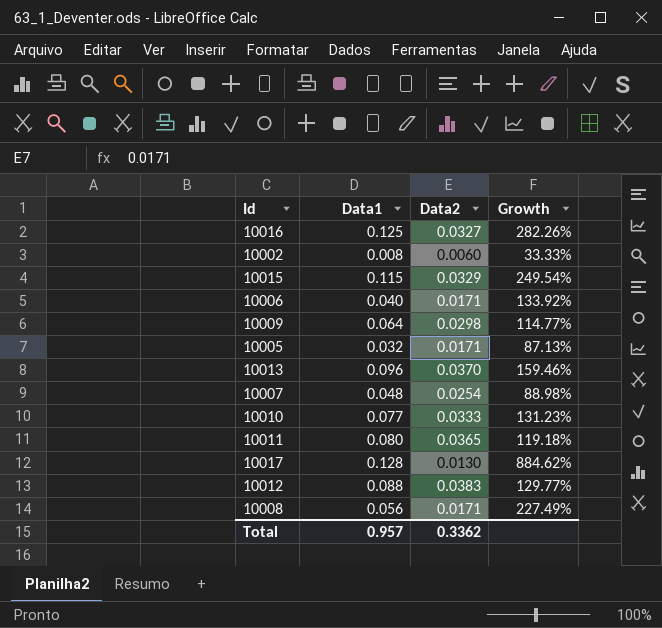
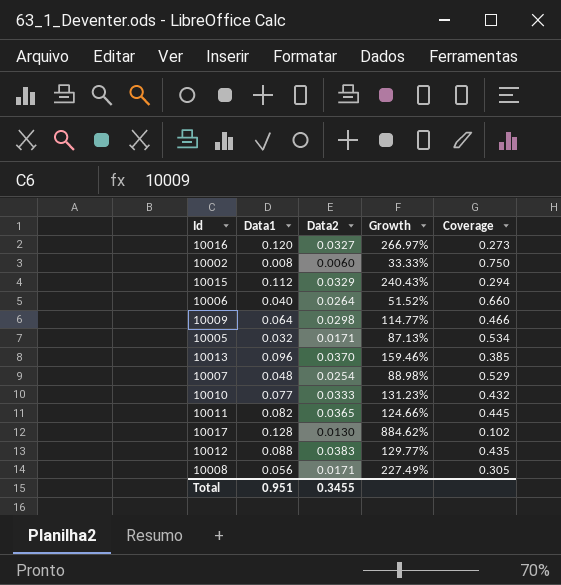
column Coverage | formula: none -> [Data2] / [Data1]
10016 | Data1: 0.125 -> 0.120
10016 | Growth: 282.26% -> 266.97%
10015 | Data1: 0.115 -> 0.112
10015 | Growth: 249.54% -> 240.43%
10006 | Data2: 0.0171 -> 0.0264
10006 | Growth: 133.92% -> 51.52%
10011 | Data1: 0.080 -> 0.082
10011 | Growth: 119.18% -> 124.66%
Total | Data1: 0.957 -> 0.951
Total | Data2: 0.3362 -> 0.3455

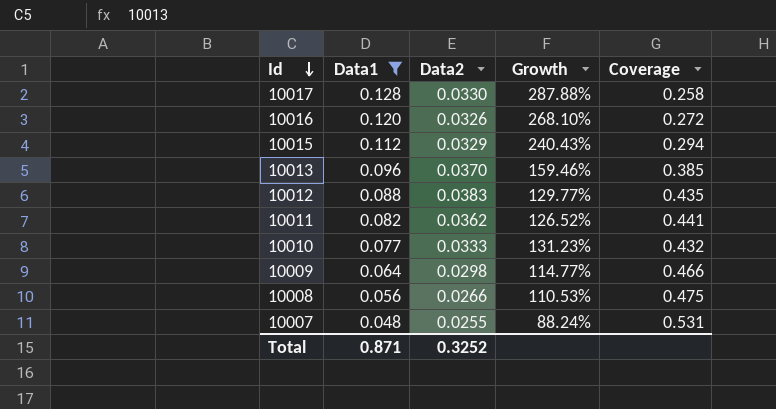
filter: none -> Data1 >= 0.048
row order: none -> Id descending
10017 | Data2: 0.0130 -> 0.0330
10017 | Growth: 884.62% -> 287.88%
10017 | Coverage: 0.102 -> 0.258
10016 | Data2: 0.0327 -> 0.0326
10016 | Growth: 266.97% -> 268.10%
10016 | Coverage: 0.273 -> 0.272
10011 | Data2: 0.0365 -> 0.0362
10011 | Growth: 124.66% -> 126.52%
10011 | Coverage: 0.445 -> 0.441
10008 | Data2: 0.0171 -> 0.0266
10008 | Growth: 227.49% -> 110.53%
10008 | Coverage: 0.305 -> 0.475
10007 | Data2: 0.0254 -> 0.0255
10007 | Growth: 88.98% -> 88.24%
10007 | Coverage: 0.529 -> 0.531
Total | Data1: 0.951 -> 0.871
Total | Data2: 0.3455 -> 0.3252

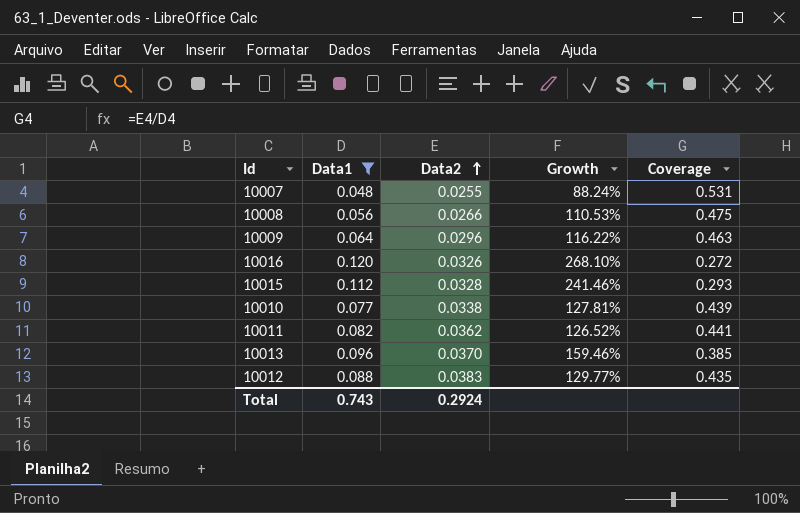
row order: Id descending -> Data2 ascending
row 10017: 0.128 | 0.0330 | 287.88% | 0.258 -> none
10009 | Data2: 0.0298 -> 0.0296
10009 | Growth: 114.77% -> 116.22%
10009 | Coverage: 0.466 -> 0.463
10015 | Data2: 0.0329 -> 0.0328
10015 | Growth: 240.43% -> 241.46%
10015 | Coverage: 0.294 -> 0.293
10010 | Data2: 0.0333 -> 0.0338
10010 | Growth: 131.23% -> 127.81%
10010 | Coverage: 0.432 -> 0.439
Total | Data1: 0.871 -> 0.743
Total | Data2: 0.3252 -> 0.2924

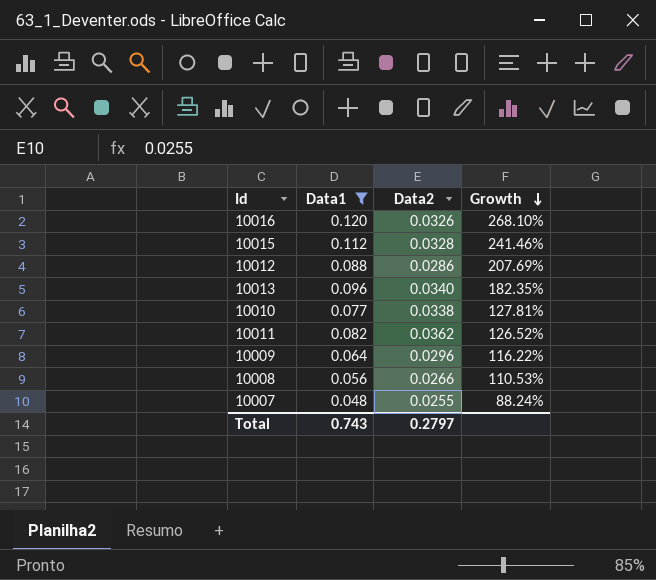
row order: Data2 ascending -> Growth descending
column Coverage | formula: [Data2] / [Data1] -> none
10012 | Data2: 0.0383 -> 0.0286
10012 | Growth: 129.77% -> 207.69%
10013 | Data2: 0.0370 -> 0.0340
10013 | Growth: 159.46% -> 182.35%
Total | Data2: 0.2924 -> 0.2797

